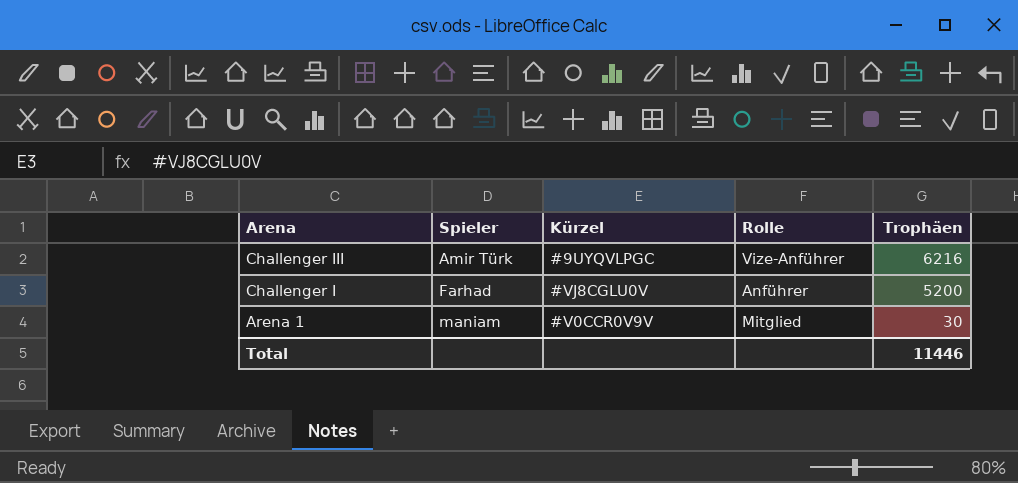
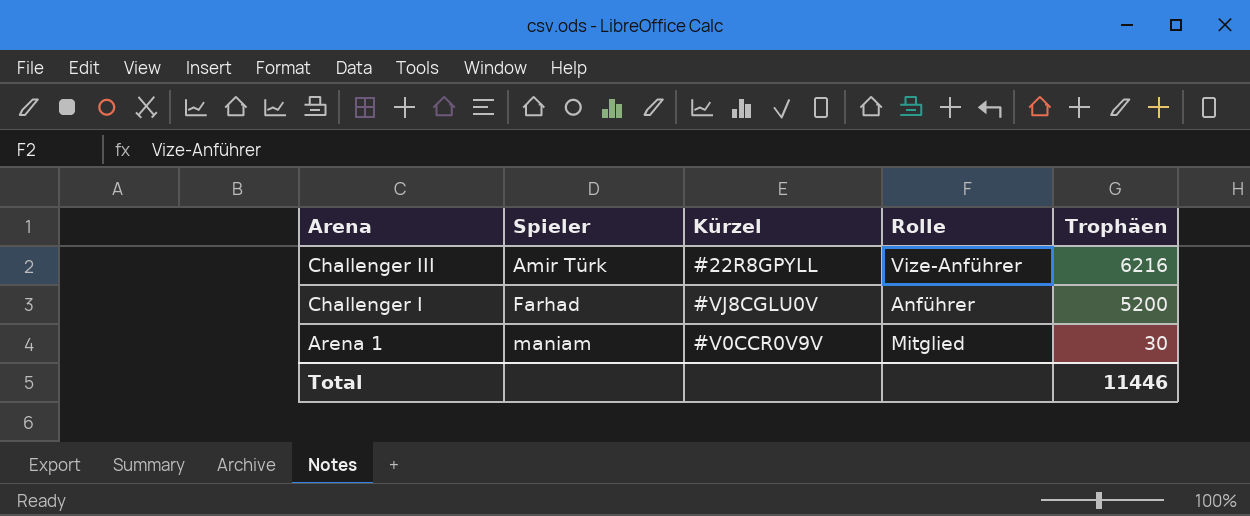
Challenger III | Kürzel: #9UYQVLPGC -> #22R8GPYLL

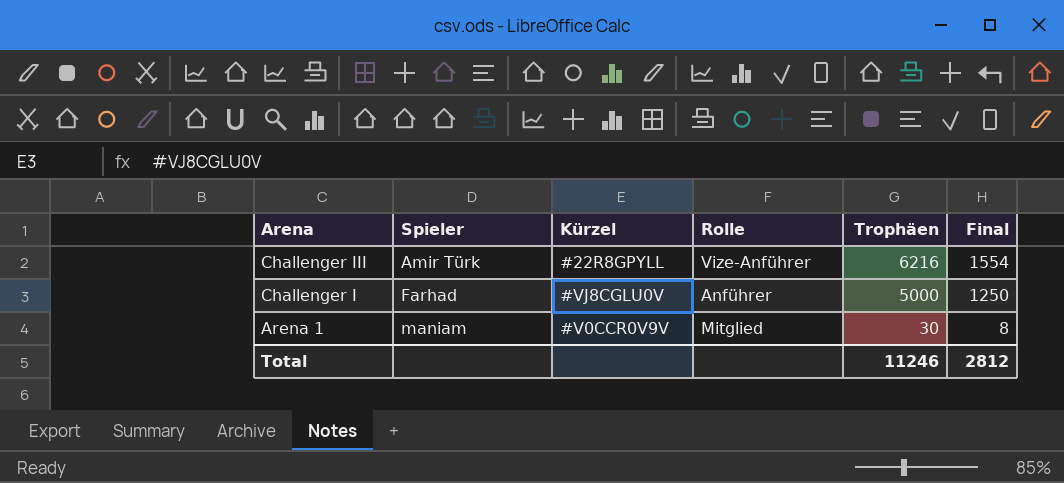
column Final | formula: none -> [Trophäen] * 0.25
Challenger I | Trophäen: 5200 -> 5000
Total | Trophäen: 11446 -> 11246

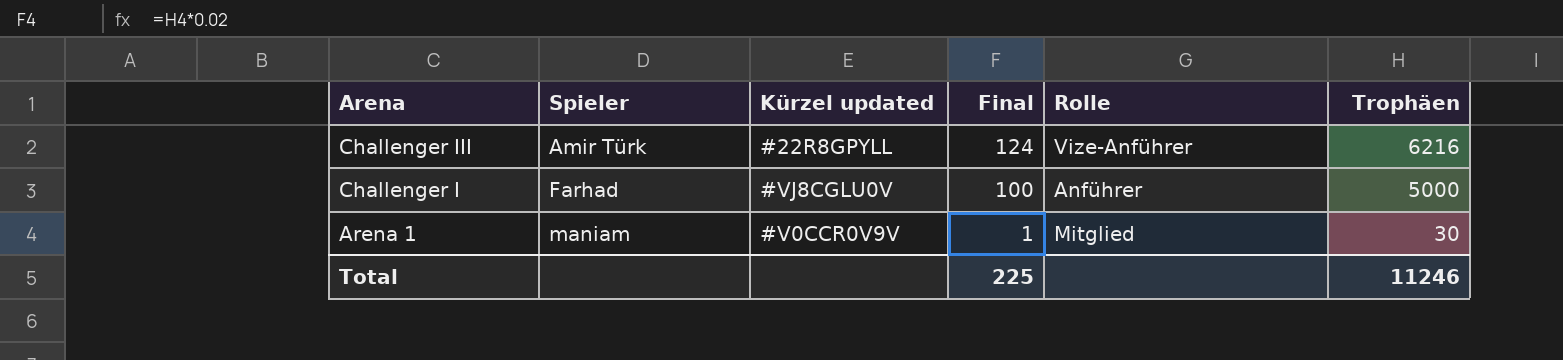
column name: Kürzel -> Kürzel updated
column Final | formula: [Trophäen] * 0.25 -> [Trophäen] * 0.02
column Final | position: 6 -> 4
Total | Final: 2812 -> 225

